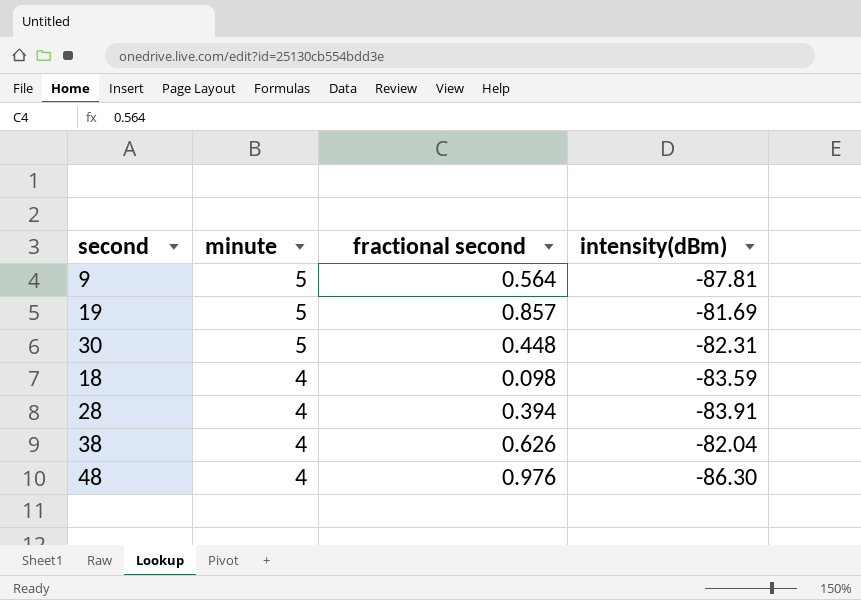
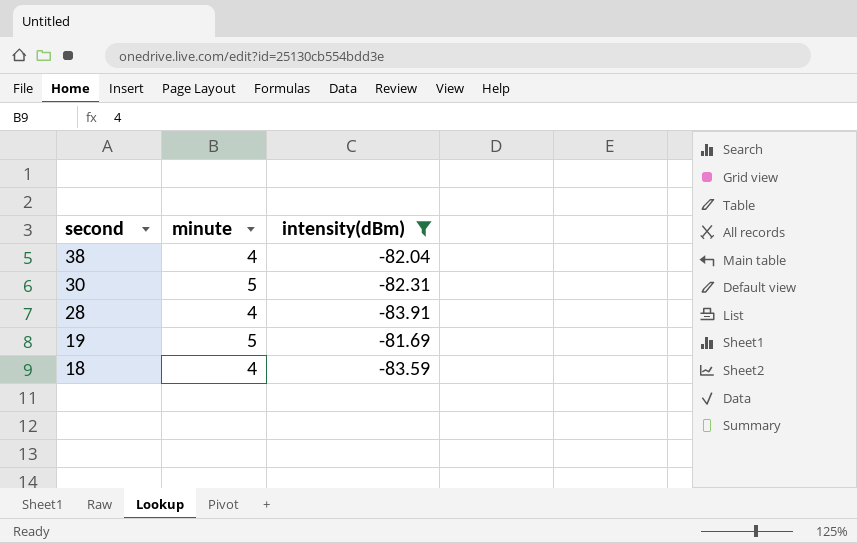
filter: none -> intensity(dBm) >= -83.91
row order: minute descending -> second descending
column fractional second | position: 3 -> none

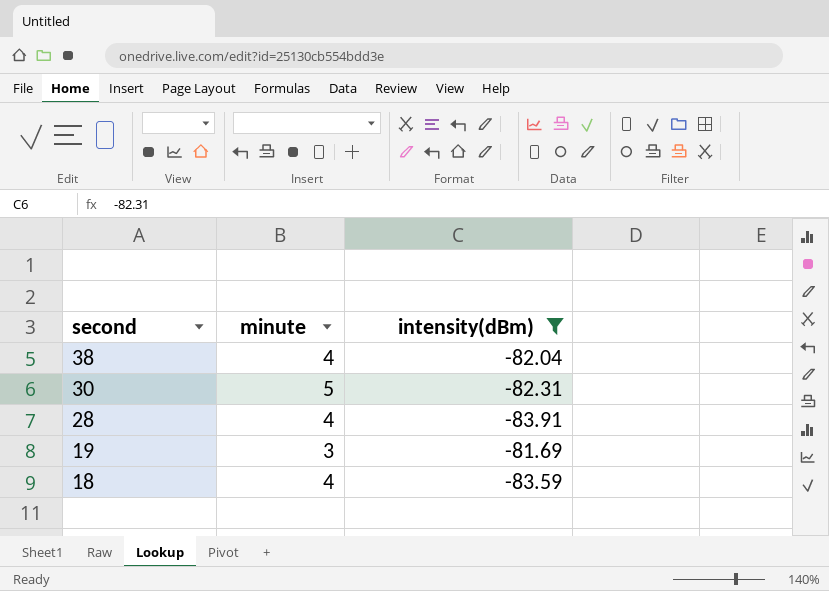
19 | minute: 5 -> 3

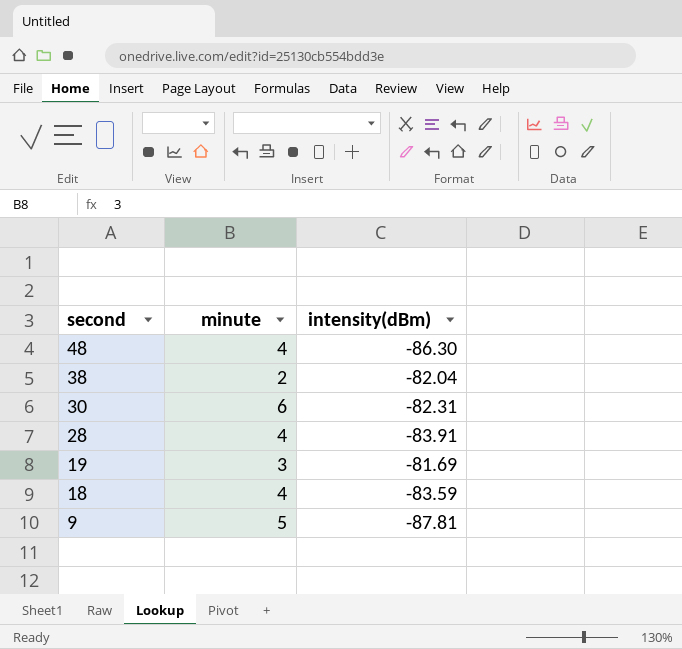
filter: intensity(dBm) >= -83.91 -> none
38 | minute: 4 -> 2
30 | minute: 5 -> 6

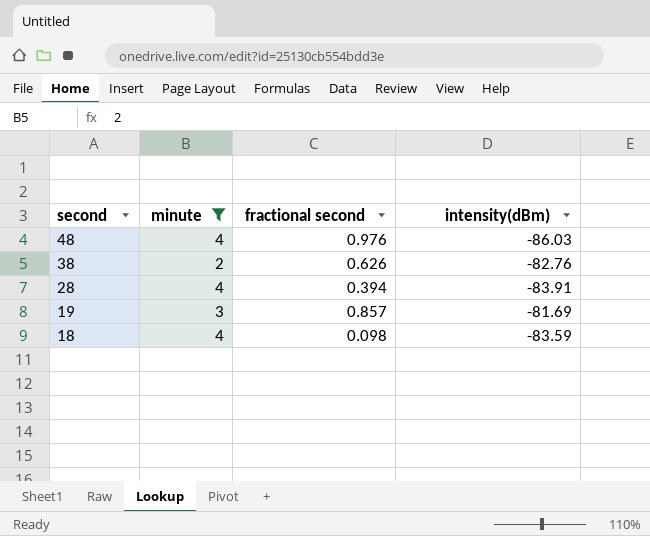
filter: none -> minute <= 4
column fractional second | position: none -> 3
48 | intensity(dBm): -86.30 -> -86.03
38 | intensity(dBm): -82.04 -> -82.76

